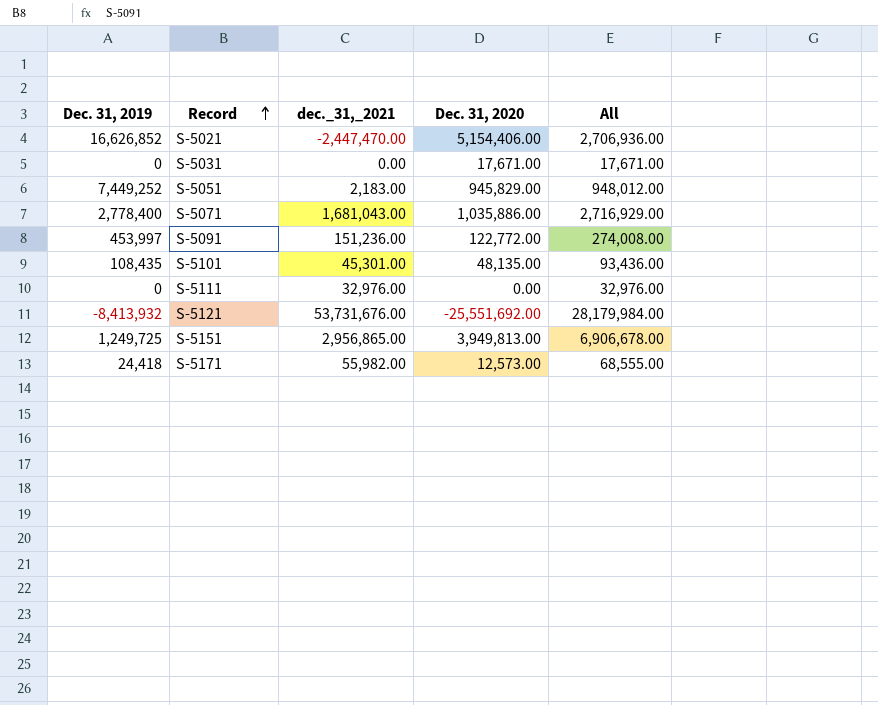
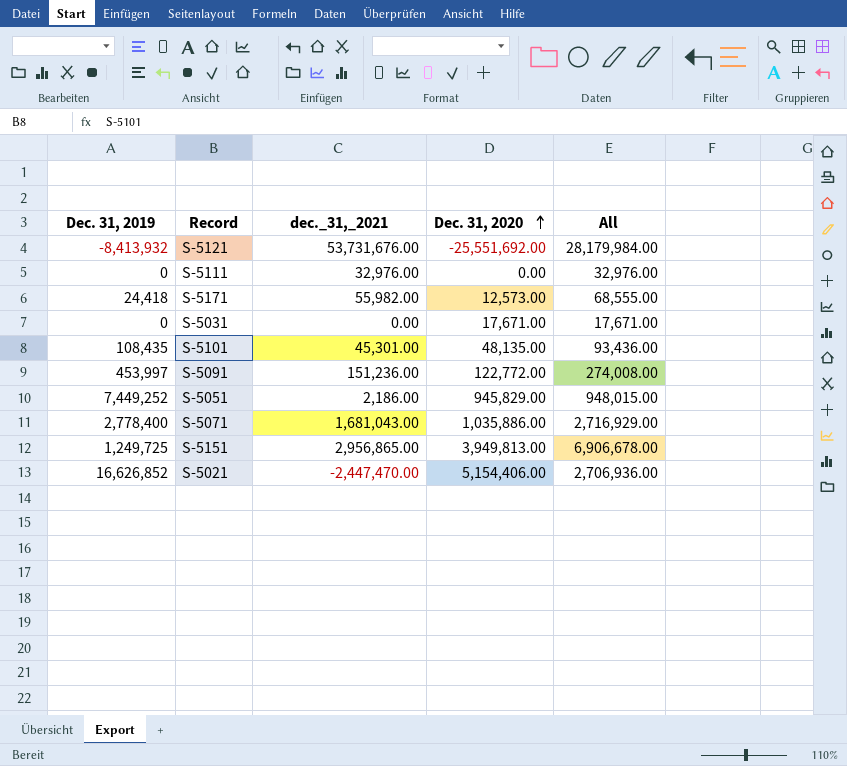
row order: Record ascending -> Dec. 31, 2020 ascending
S-5051 | dec._31,_2021: 2,183.00 -> 2,186.00
S-5051 | All: 948,012.00 -> 948,015.00

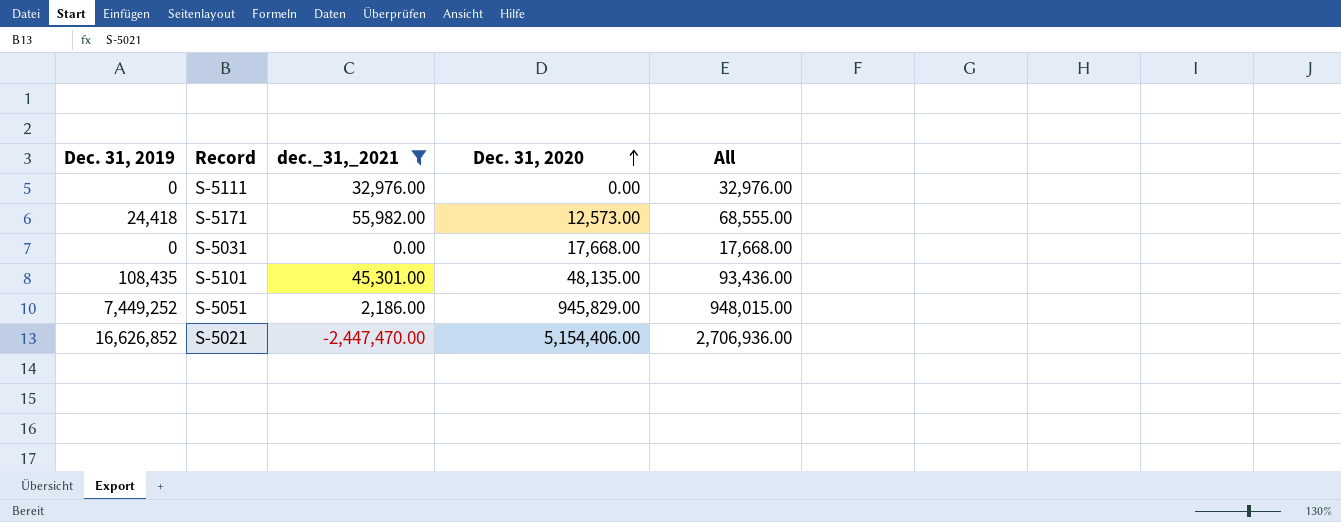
filter: none -> dec._31,_2021 <= 55,982.00
S-5031 | Dec. 31, 2020: 17,671.00 -> 17,668.00
S-5031 | All: 17,671.00 -> 17,668.00

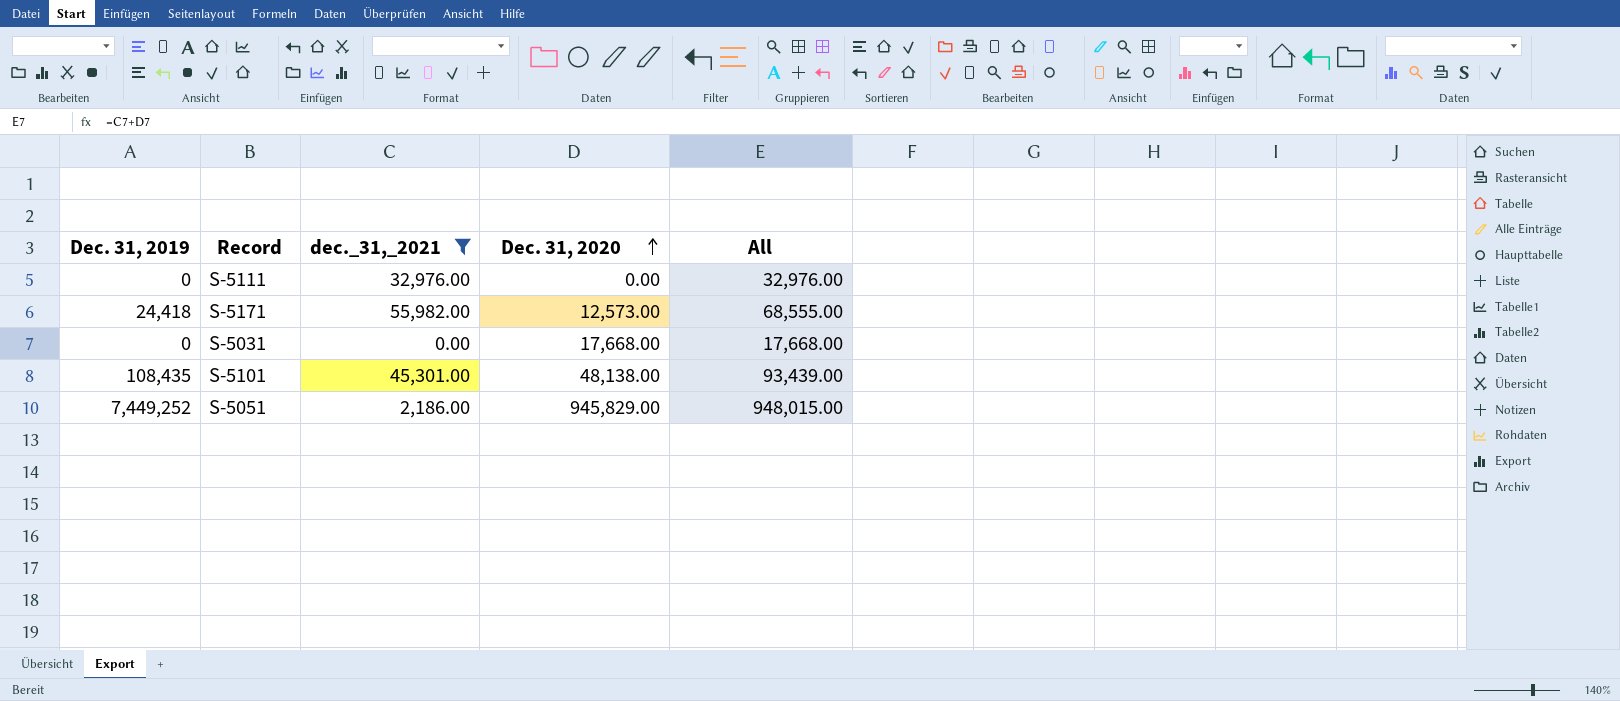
row S-5021: 16,626,852 | -2,447,470.00 | 5,154,406.00 | 2,706,936.00 -> none
S-5101 | Dec. 31, 2020: 48,135.00 -> 48,138.00
S-5101 | All: 93,436.00 -> 93,439.00

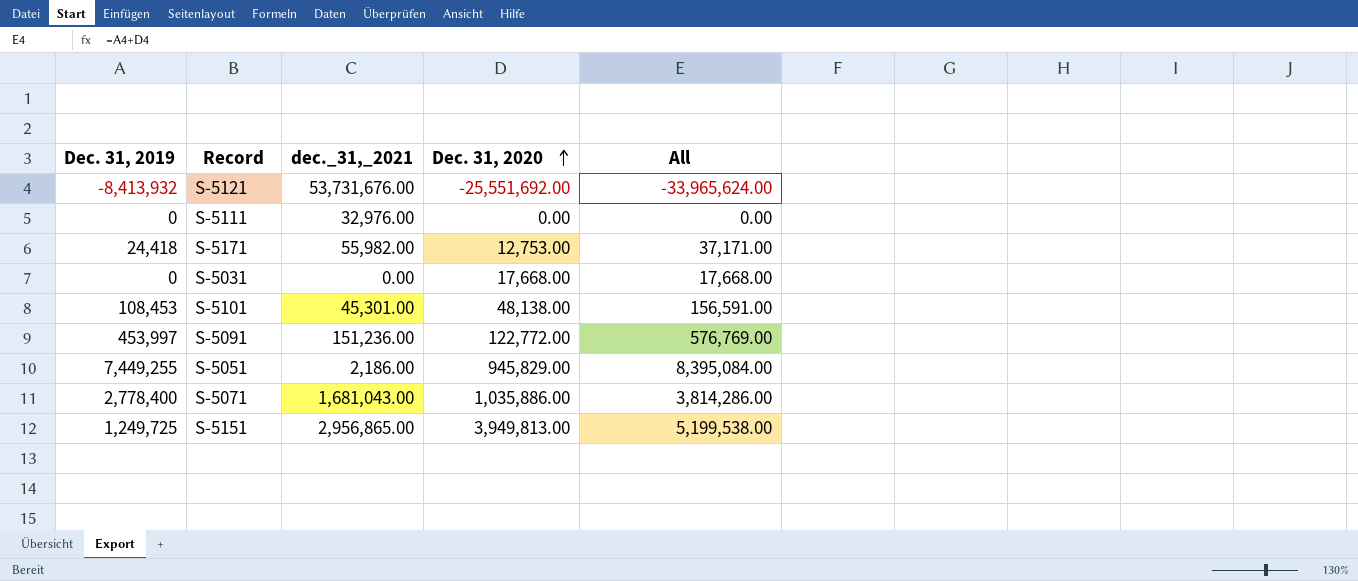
filter: dec._31,_2021 <= 55,982.00 -> none
column All | formula: [dec._31,_2021] + [Dec. 31, 2020] -> [Dec. 31, 2019] + [Dec. 31, 2020]
S-5171 | Dec. 31, 2020: 12,573.00 -> 12,753.00
S-5101 | Dec. 31, 2019: 108,435 -> 108,453
S-5051 | Dec. 31, 2019: 7,449,252 -> 7,449,255

